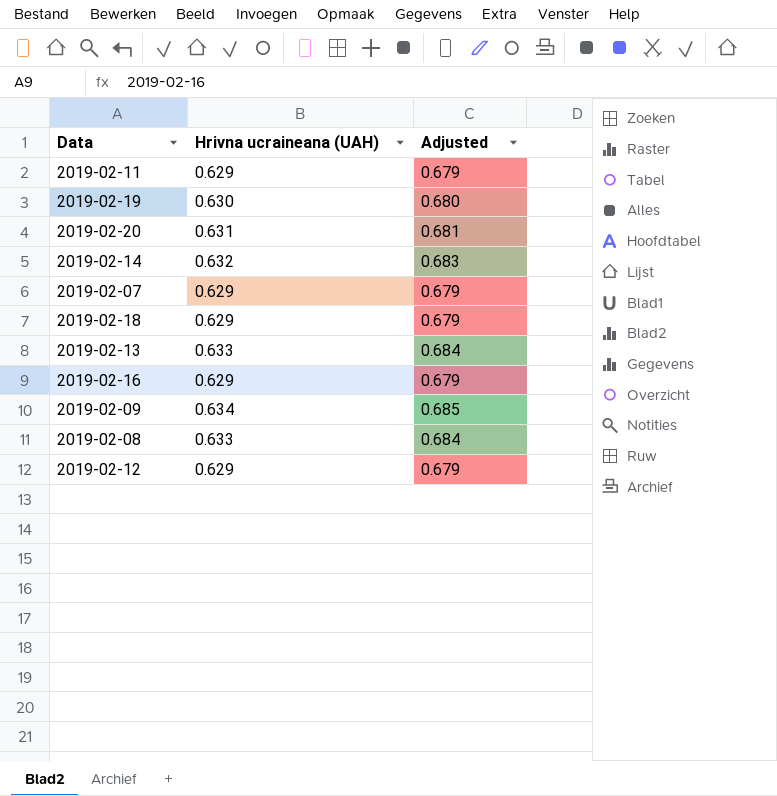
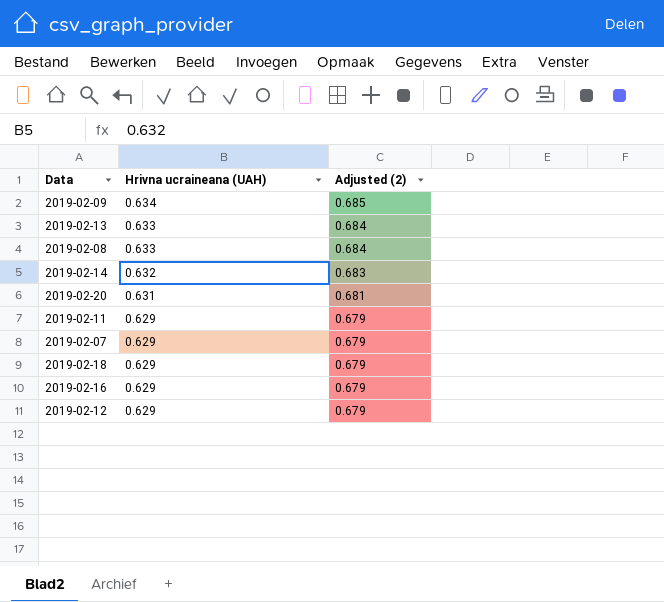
row order: none -> Hrivna ucraineana (UAH) descending
column name: Adjusted -> Adjusted (2)
row 2019-02-19: 0.630 | 0.680 -> none

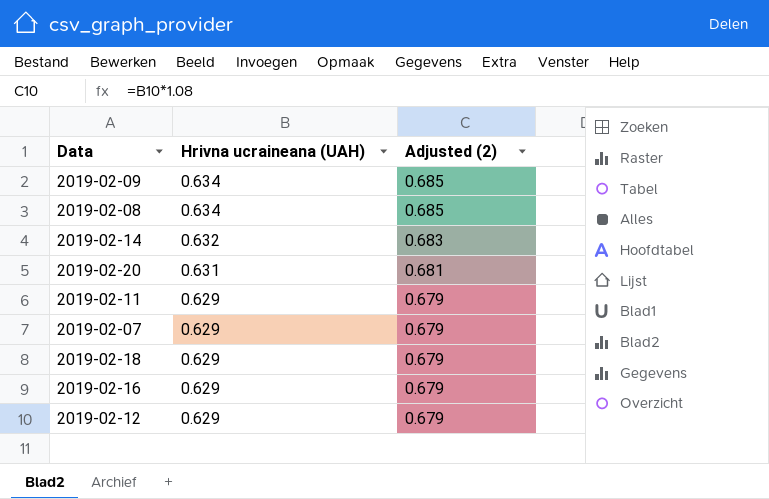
row 2019-02-13: 0.633 | 0.684 -> none
2019-02-08 | Hrivna ucraineana (UAH): 0.633 -> 0.634
2019-02-08 | Adjusted (2): 0.684 -> 0.685

